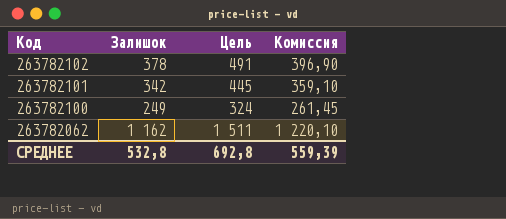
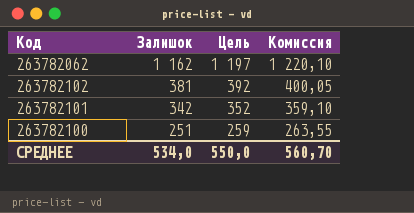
row order: Код descending -> Залишок descending
column Цель | formula: [Залишок] * 1,3 -> [Залишок] * 1,03
263782102 | Залишок: 378 -> 381
263782102 | Комиссия: 396,90 -> 400,05
263782100 | Залишок: 249 -> 251
263782100 | Комиссия: 261,45 -> 263,55
СРЕДНЕЕ | Залишок: 532,8 -> 534,0
СРЕДНЕЕ | Цель: 692,8 -> 550,0
СРЕДНЕЕ | Комиссия: 559,39 -> 560,70

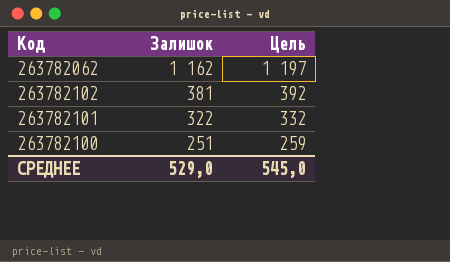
column Комиссия | formula: [Залишок] * 1,05 -> none
263782101 | Залишок: 342 -> 322
263782101 | Цель: 352 -> 332
СРЕДНЕЕ | Залишок: 534,0 -> 529,0
СРЕДНЕЕ | Цель: 550,0 -> 545,0

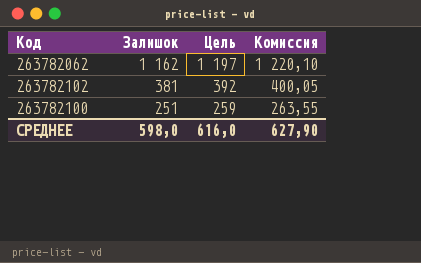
column Комиссия | formula: none -> [Залишок] * 1,05
row 263782101: 322 | 332 -> none
СРЕДНЕЕ | Залишок: 529,0 -> 598,0
СРЕДНЕЕ | Цель: 545,0 -> 616,0

